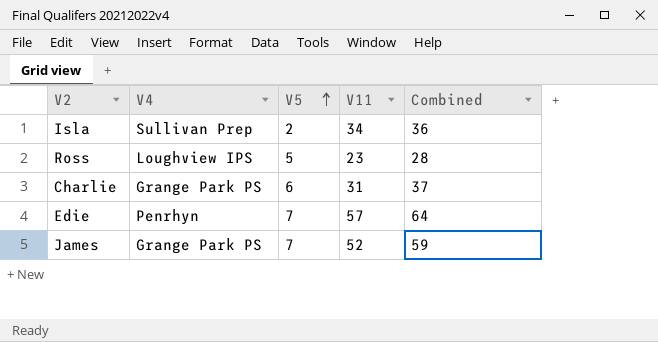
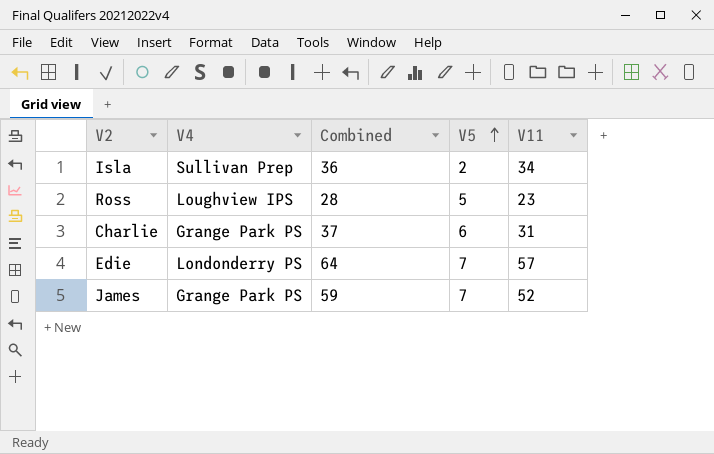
column Combined | position: 5 -> 3
Edie | V4: Penrhyn -> Londonderry PS

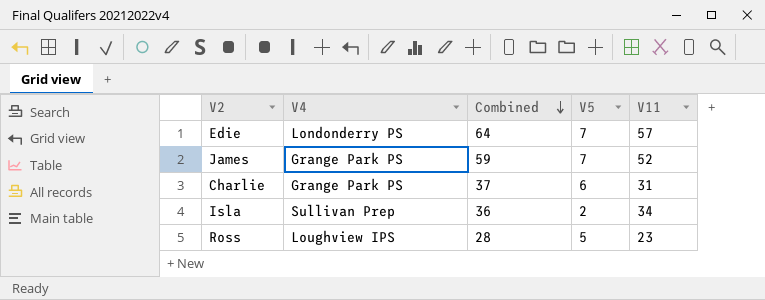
row order: V5 ascending -> Combined descending

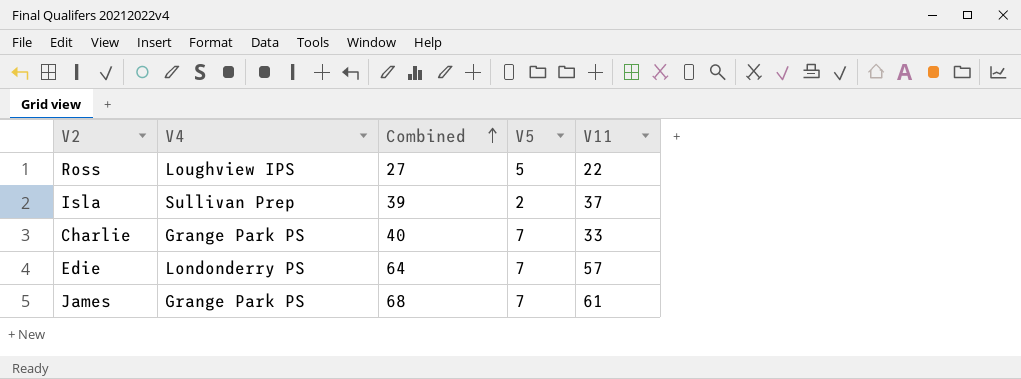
row order: Combined descending -> Combined ascending
Ross | Combined: 28 -> 27
Ross | V11: 23 -> 22
Isla | Combined: 36 -> 39
Isla | V11: 34 -> 37
Charlie | Combined: 37 -> 40
Charlie | V5: 6 -> 7
Charlie | V11: 31 -> 33
James | Combined: 59 -> 68
James | V11: 52 -> 61

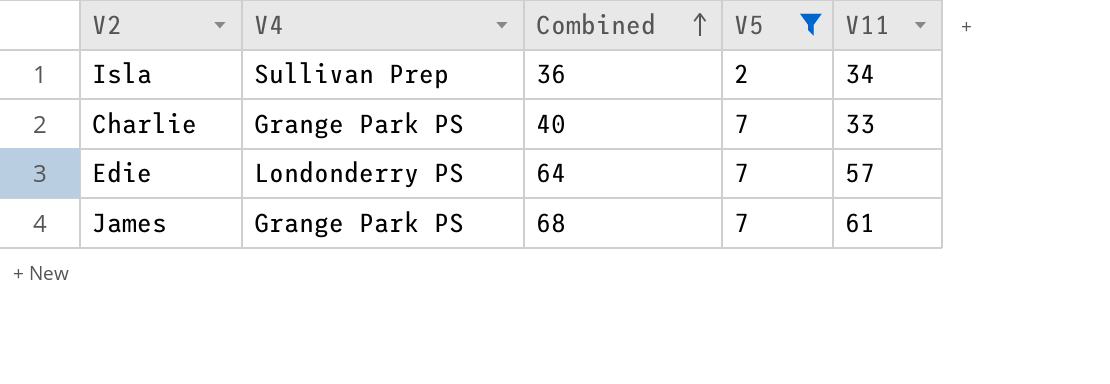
filter: none -> V5 != 5
Isla | Combined: 39 -> 36
Isla | V11: 37 -> 34

